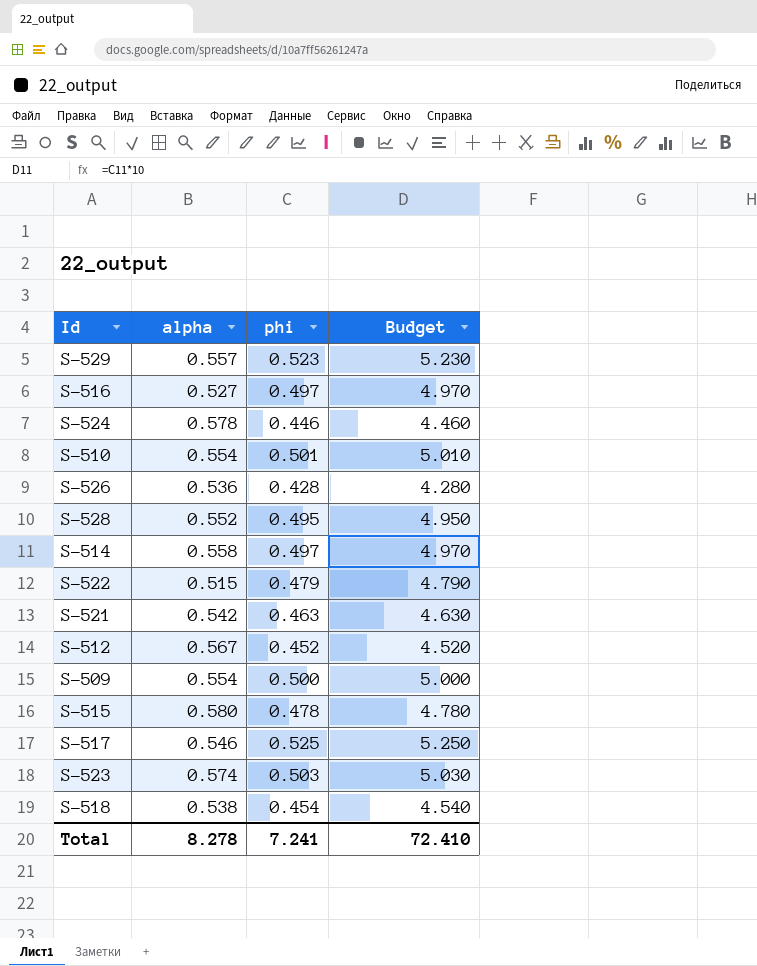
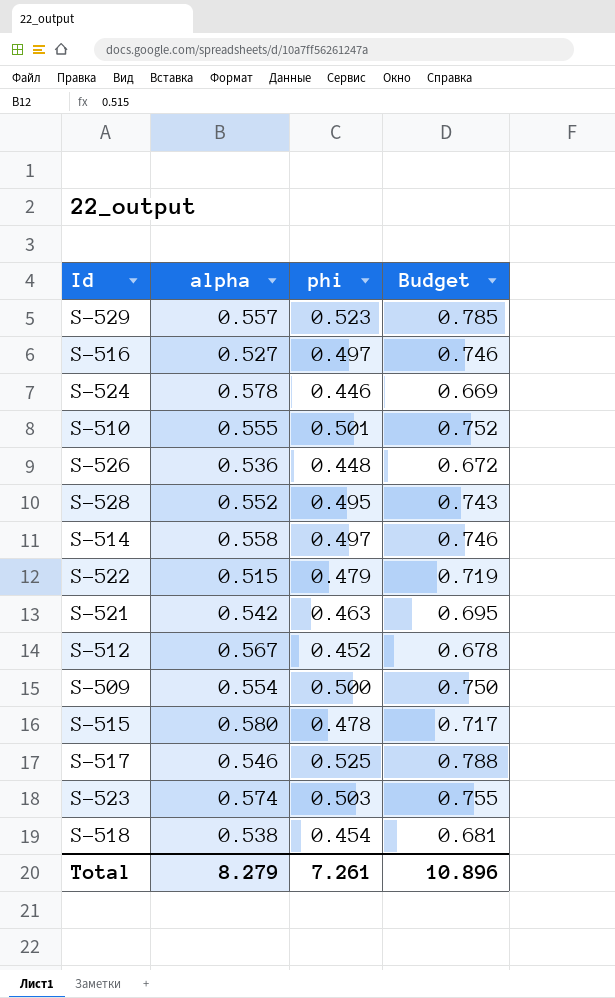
column Budget | formula: [phi] * 10 -> [phi] * 1.5
S-510 | alpha: 0.554 -> 0.555
S-526 | phi: 0.428 -> 0.448
Total | alpha: 8.278 -> 8.279
Total | phi: 7.241 -> 7.261
Total | Budget: 72.410 -> 10.896

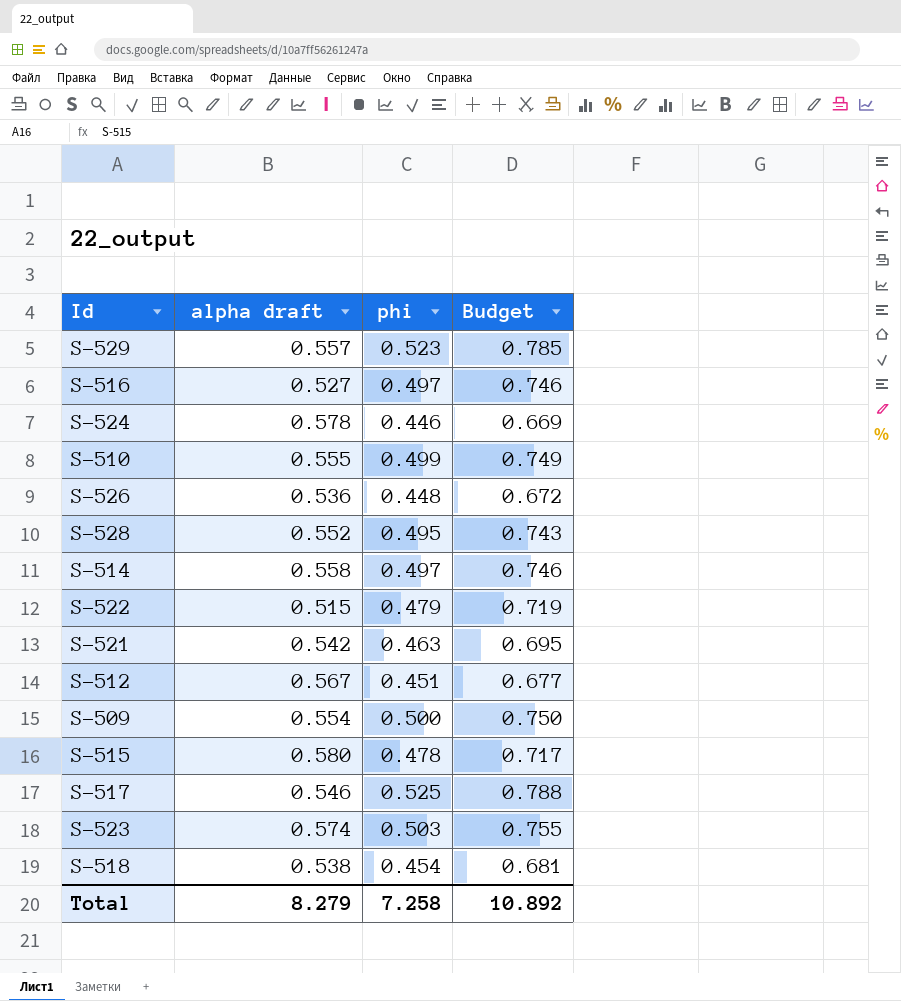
column name: alpha -> alpha draft
S-510 | phi: 0.501 -> 0.499
S-510 | Budget: 0.752 -> 0.749
S-512 | phi: 0.452 -> 0.451
S-512 | Budget: 0.678 -> 0.677
Total | phi: 7.261 -> 7.258
Total | Budget: 10.896 -> 10.892

